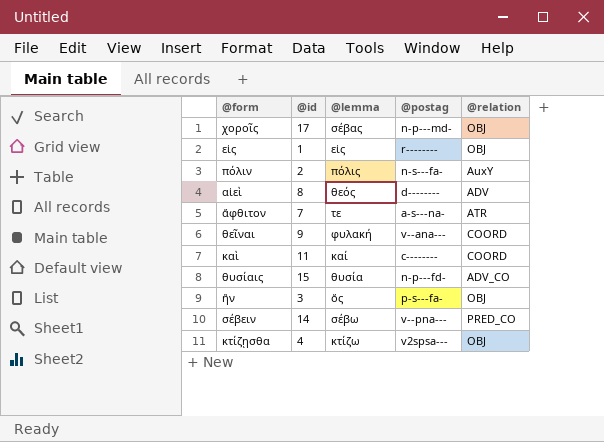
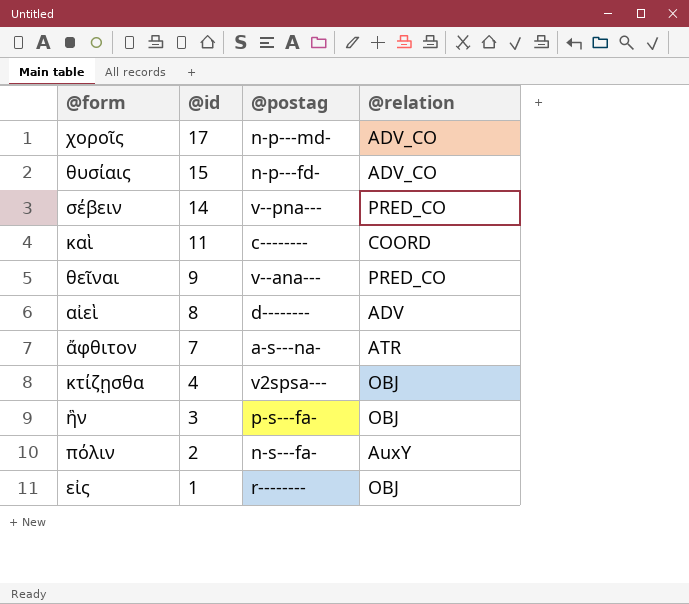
row order: none -> @id descending
column @lemma | position: 3 -> none
χοροῖς | @relation: OBJ -> ADV_CO
θεῖναι | @relation: COORD -> PRED_CO

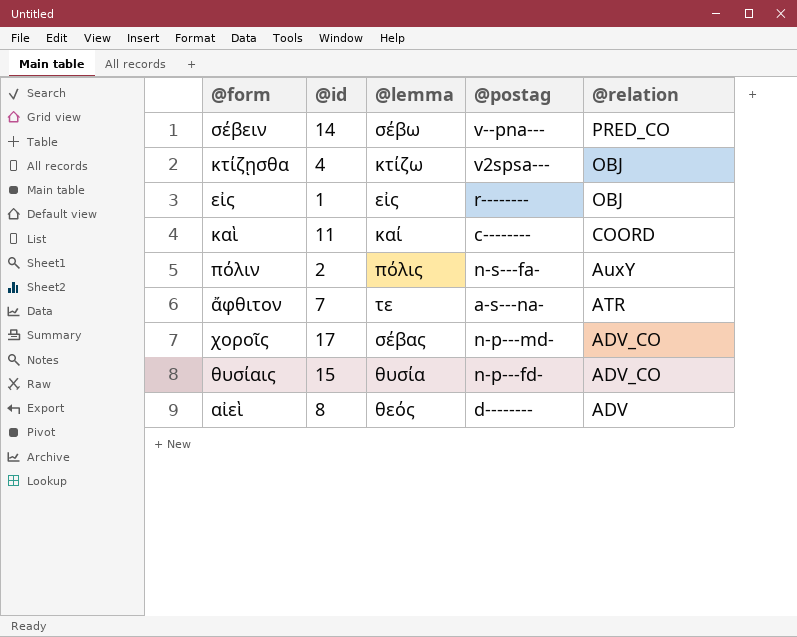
row order: @id descending -> @relation descending
column @lemma | position: none -> 3
row θεῖναι: 9 | v--ana--- | PRED_CO -> none
row ἣν: 3 | p-s---fa- | OBJ -> none

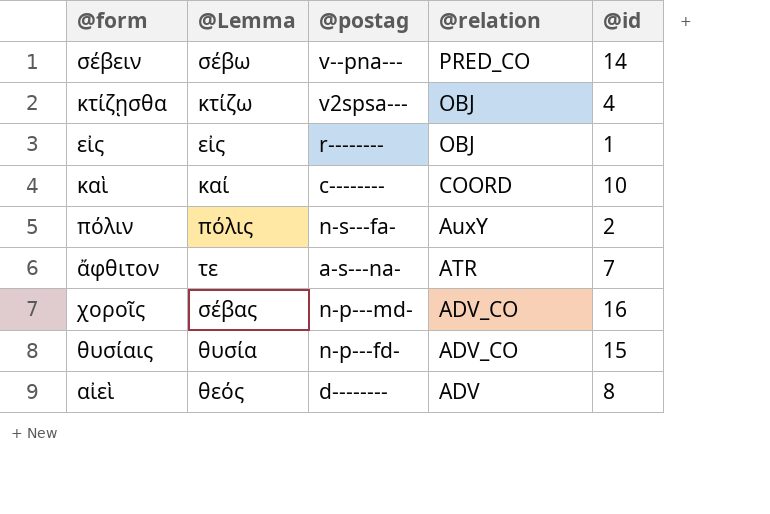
column name: @lemma -> @Lemma
column @id | position: 2 -> 5
καὶ | @id: 11 -> 10
χοροῖς | @id: 17 -> 16

